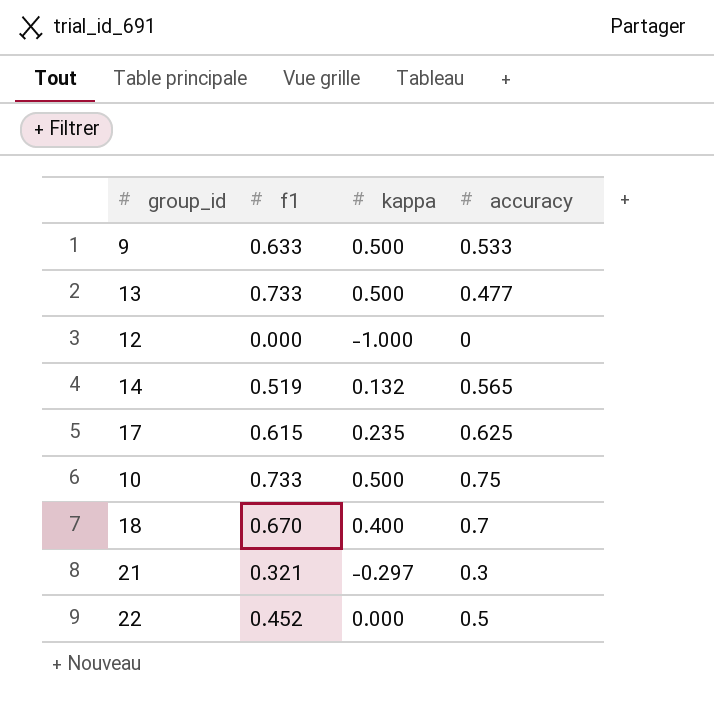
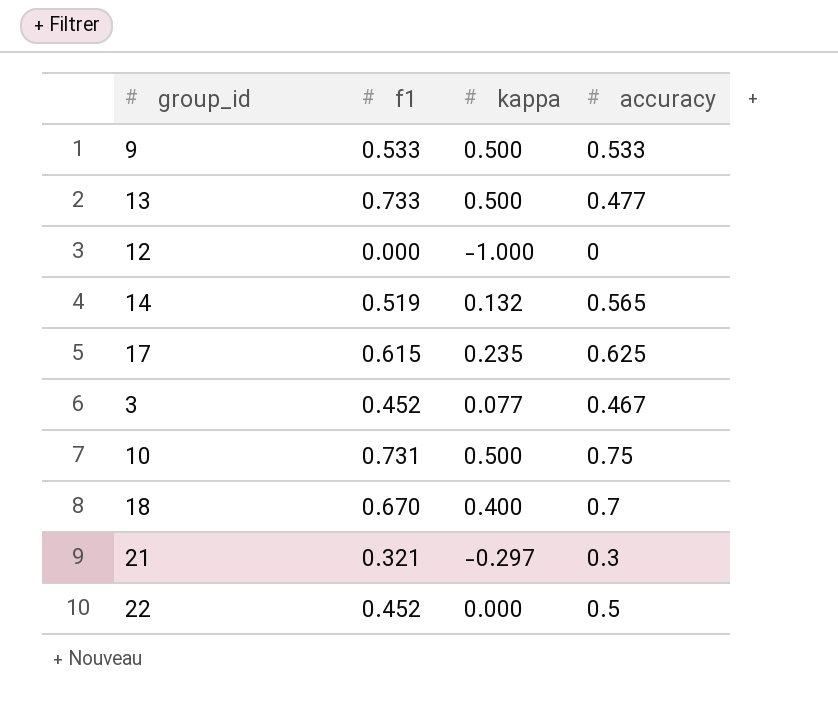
9 | f1: 0.633 -> 0.533
row 3: none -> 0.452 | 0.077 | 0.467
10 | f1: 0.733 -> 0.731

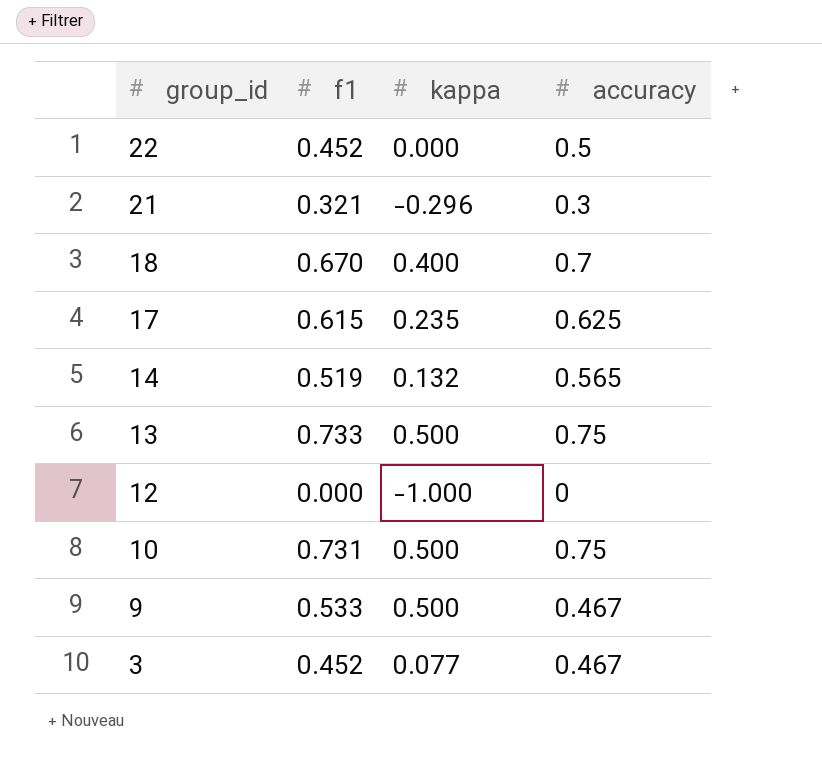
row order: none -> group_id descending
21 | kappa: -0.297 -> -0.296
13 | accuracy: 0.477 -> 0.75
9 | accuracy: 0.533 -> 0.467

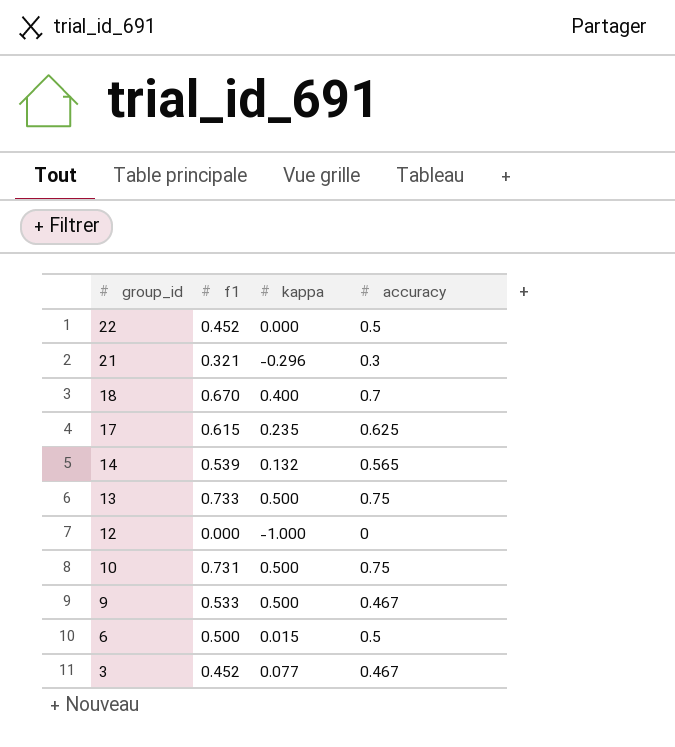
14 | f1: 0.519 -> 0.539
row 6: none -> 0.500 | 0.015 | 0.5

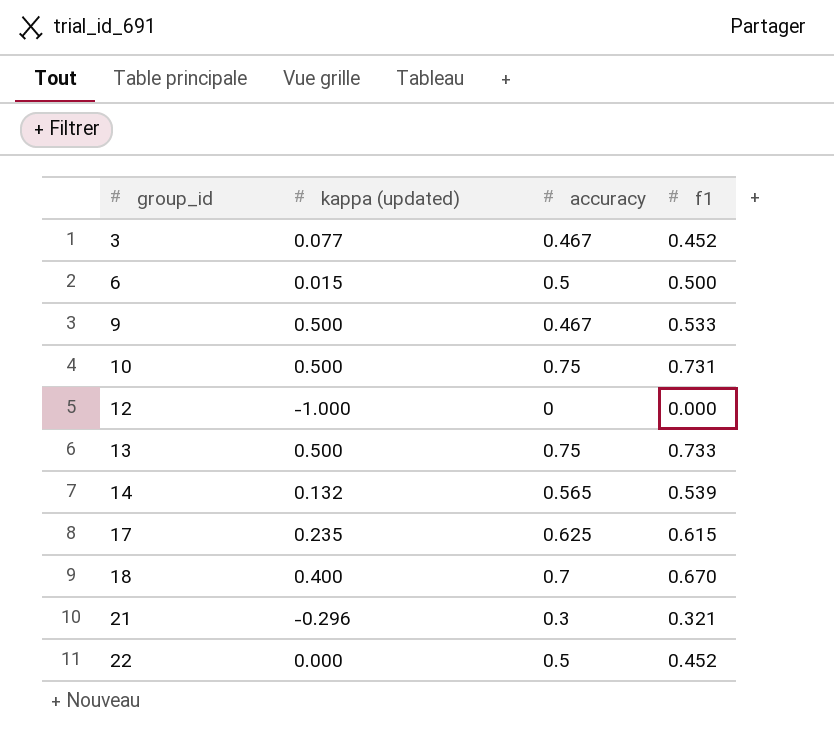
row order: group_id descending -> group_id ascending
column name: kappa -> kappa (updated)
column f1 | position: 2 -> 4

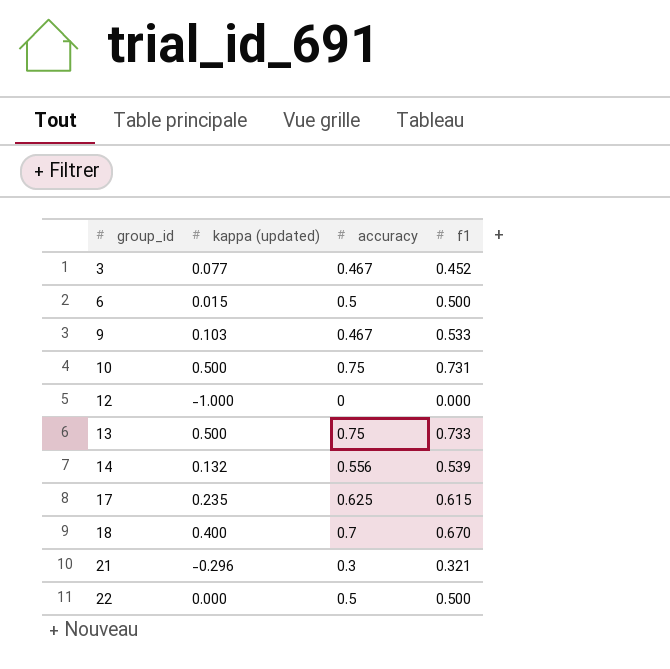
9 | kappa (updated): 0.500 -> 0.103
14 | accuracy: 0.565 -> 0.556
22 | f1: 0.452 -> 0.500

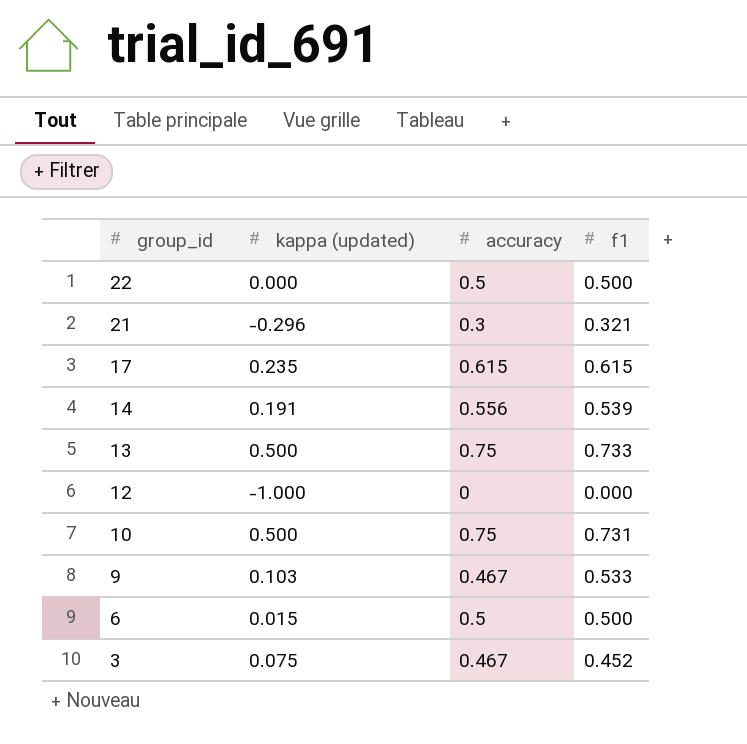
row order: group_id ascending -> group_id descending
row 18: 0.400 | 0.7 | 0.670 -> none
17 | accuracy: 0.625 -> 0.615
14 | kappa (updated): 0.132 -> 0.191
3 | kappa (updated): 0.077 -> 0.075

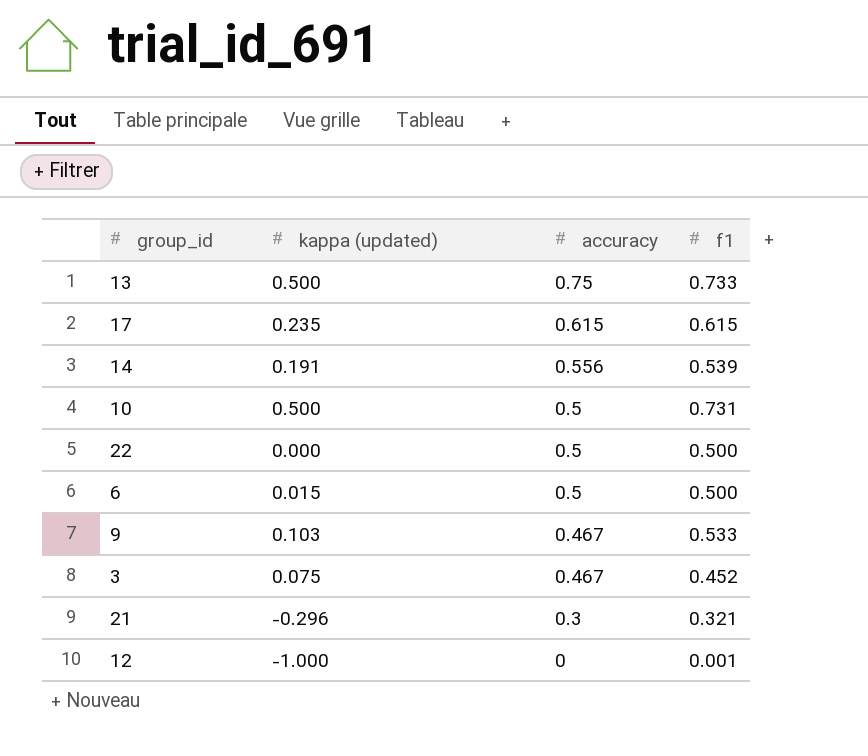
row order: group_id descending -> accuracy descending
10 | accuracy: 0.75 -> 0.5
12 | f1: 0.000 -> 0.001

